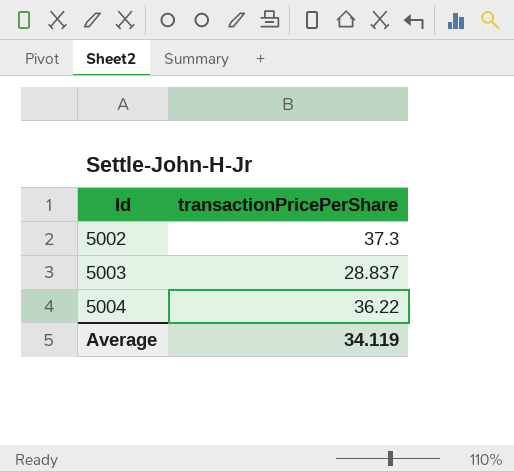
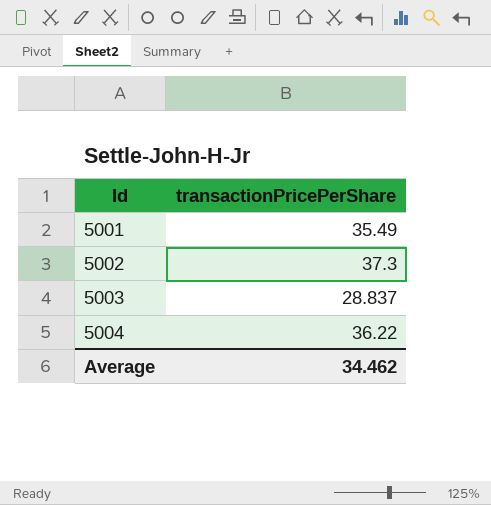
row 5001: none -> 35.49
Average | transactionPricePerShare: 34.119 -> 34.462

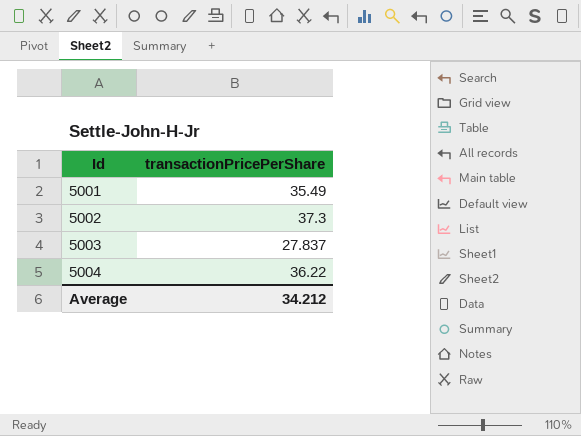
5003 | transactionPricePerShare: 28.837 -> 27.837
Average | transactionPricePerShare: 34.462 -> 34.212

